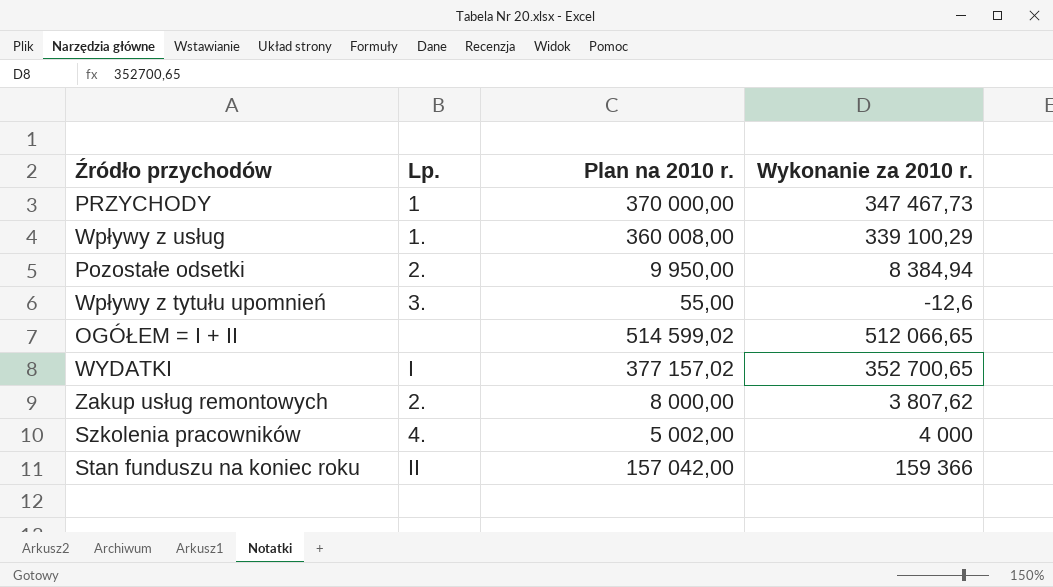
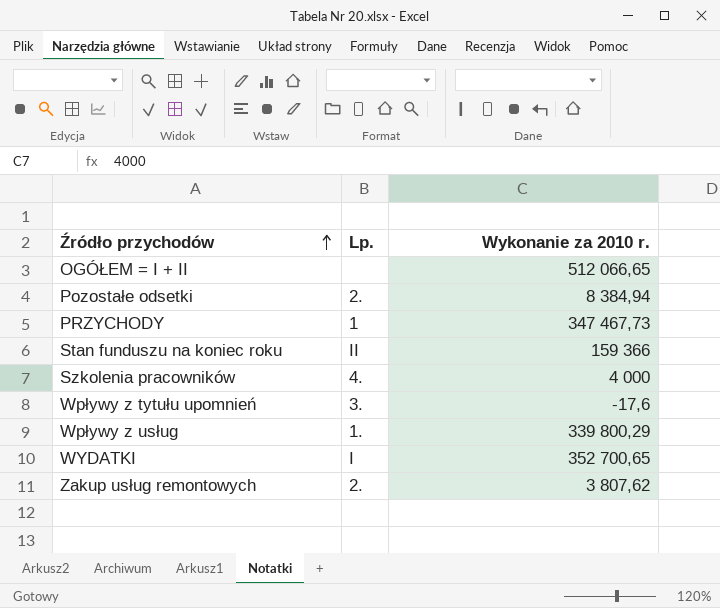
row order: none -> Źródło przychodów ascending
column Plan na 2010 r. | position: 3 -> none
Wpływy z tytułu upomnień | Wykonanie za 2010 r.: -12,6 -> -17,6
Wpływy z usług | Wykonanie za 2010 r.: 339 100,29 -> 339 800,29

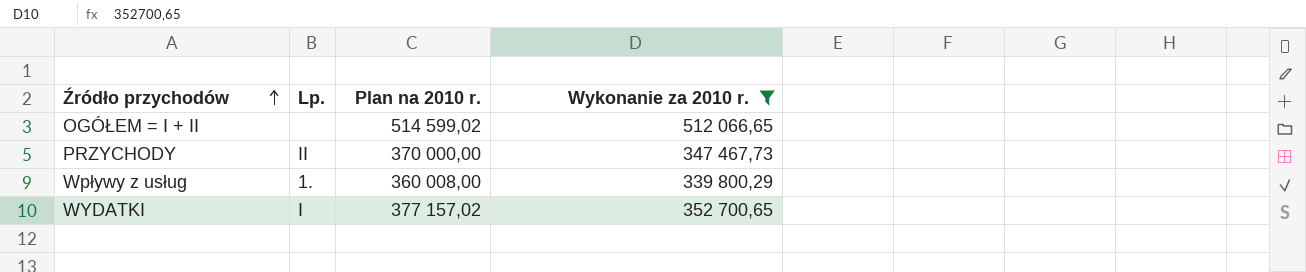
filter: none -> Wykonanie za 2010 r. >= 339 800,29
column Plan na 2010 r. | position: none -> 3
PRZYCHODY | Lp.: 1 -> II

